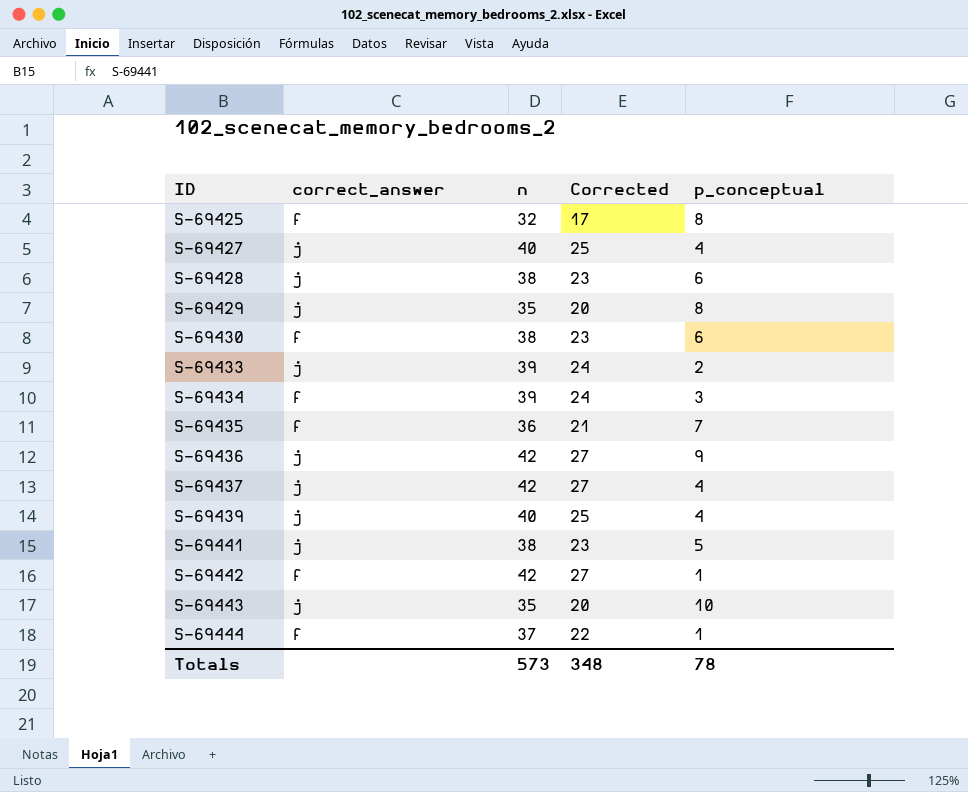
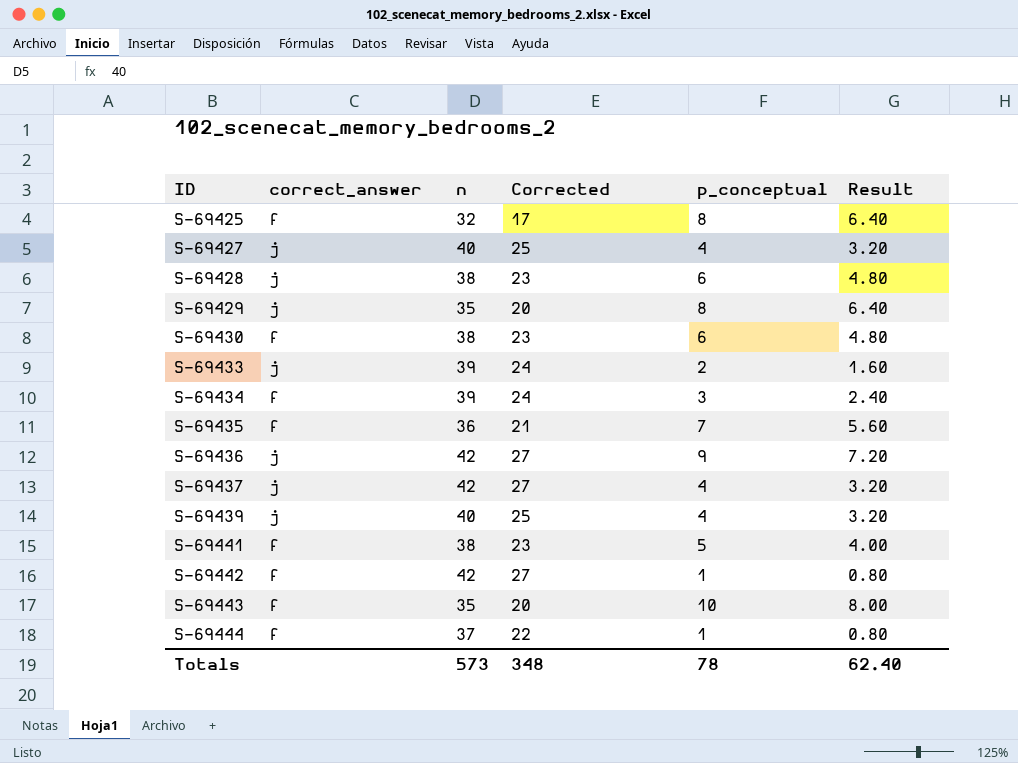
column Result | formula: none -> [p_conceptual] * 0.8
S-69441 | correct_answer: j -> f
S-69443 | correct_answer: j -> f

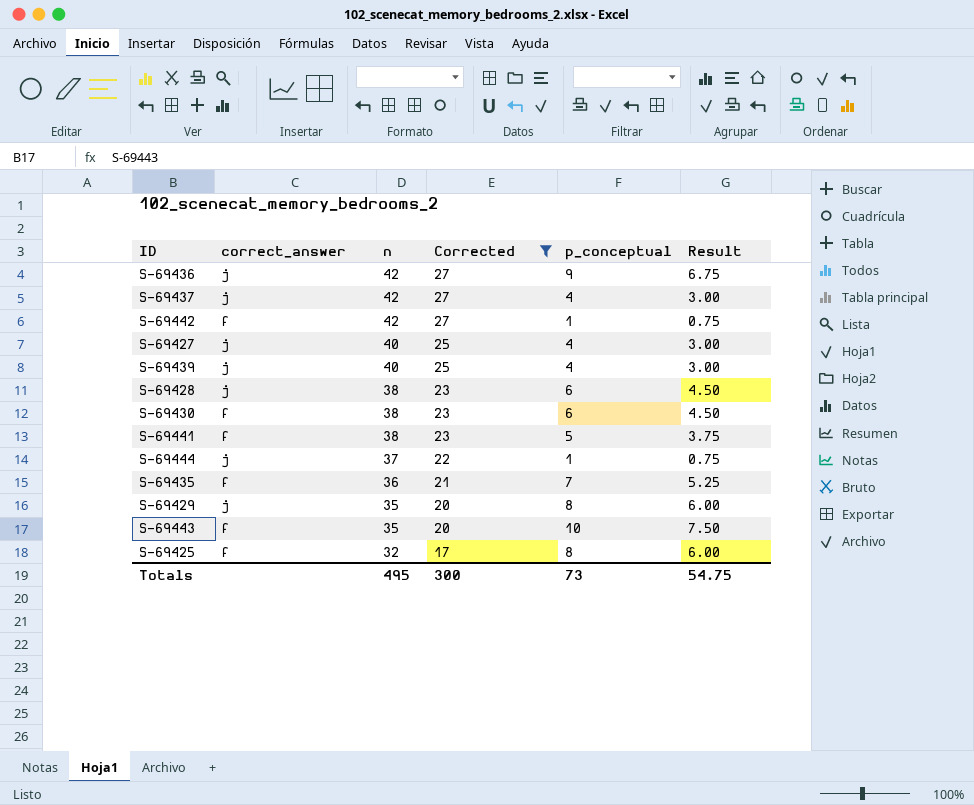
filter: none -> Corrected != 24
row order: ID ascending -> n descending
column Result | formula: [p_conceptual] * 0.8 -> [p_conceptual] * 0.75
S-69444 | correct_answer: f -> j
Totals | n: 573 -> 495
Totals | Corrected: 348 -> 300
Totals | p_conceptual: 78 -> 73
Totals | Result: 62.40 -> 54.75

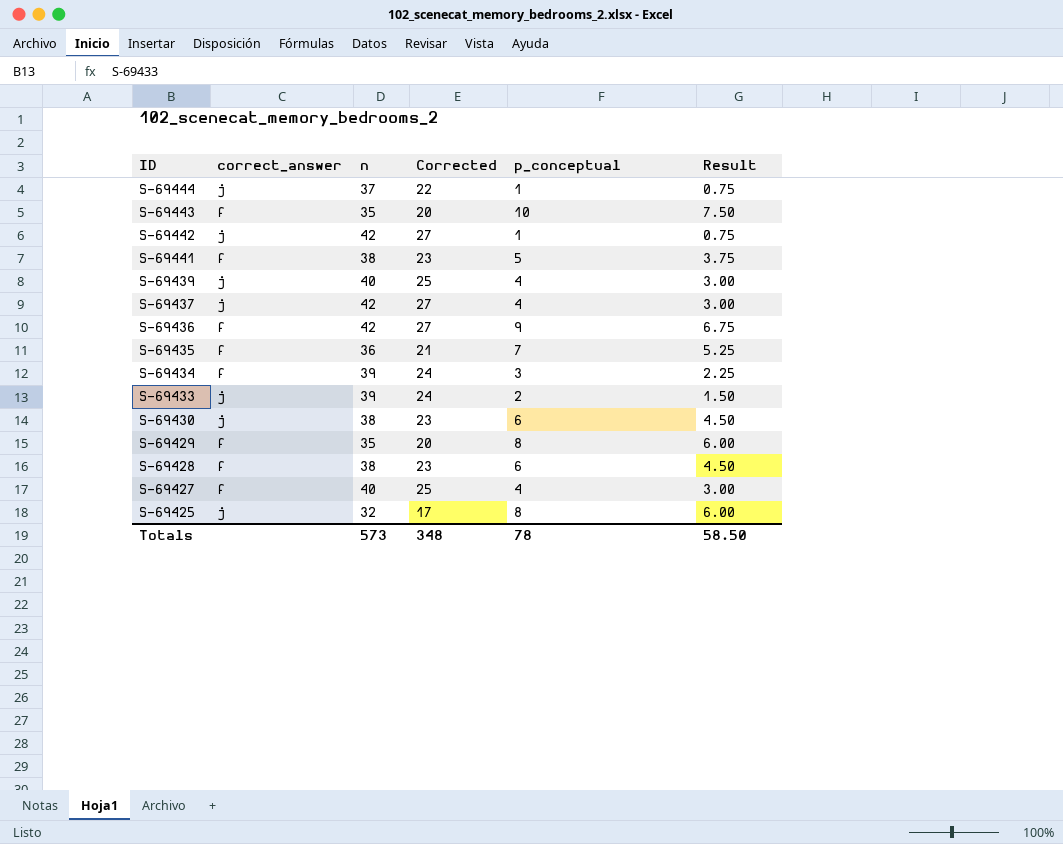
filter: Corrected != 24 -> none
row order: n descending -> ID descending
S-69442 | correct_answer: f -> j
S-69436 | correct_answer: j -> f
S-69430 | correct_answer: f -> j
S-69429 | correct_answer: j -> f
S-69428 | correct_answer: j -> f
S-69427 | correct_answer: j -> f
S-69425 | correct_answer: f -> j
Totals | n: 495 -> 573
Totals | Corrected: 300 -> 348
Totals | p_conceptual: 73 -> 78
Totals | Result: 54.75 -> 58.50

